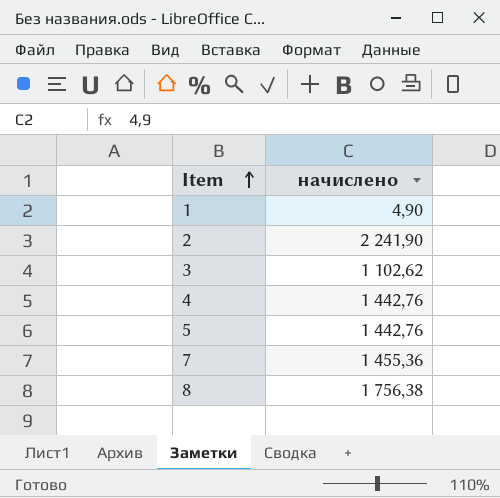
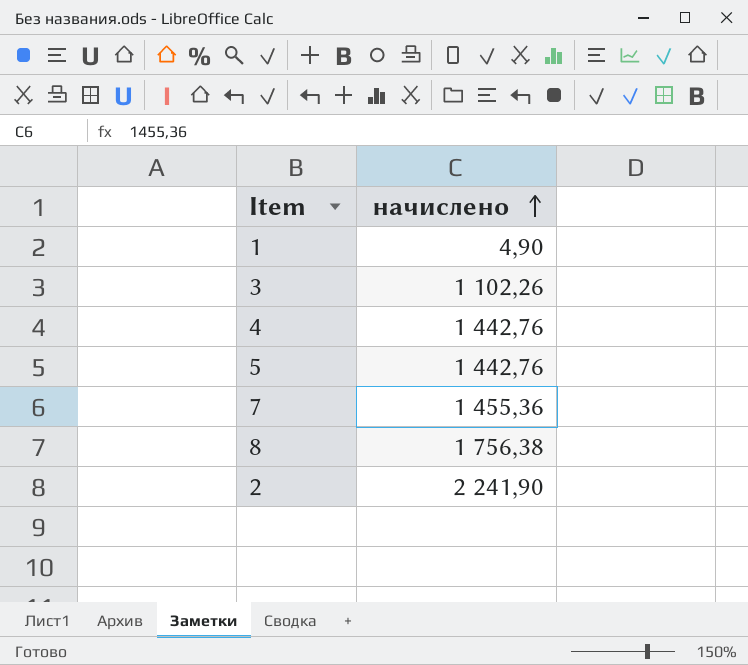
row order: Item ascending -> начислено ascending
3 | начислено: 1 102,62 -> 1 102,26

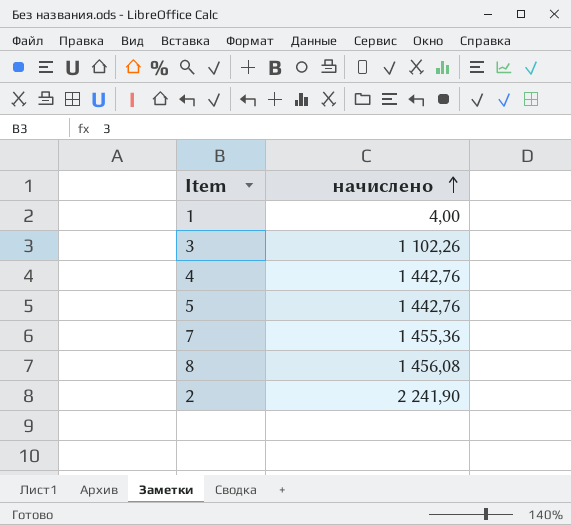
1 | начислено: 4,90 -> 4,00
8 | начислено: 1 756,38 -> 1 456,08

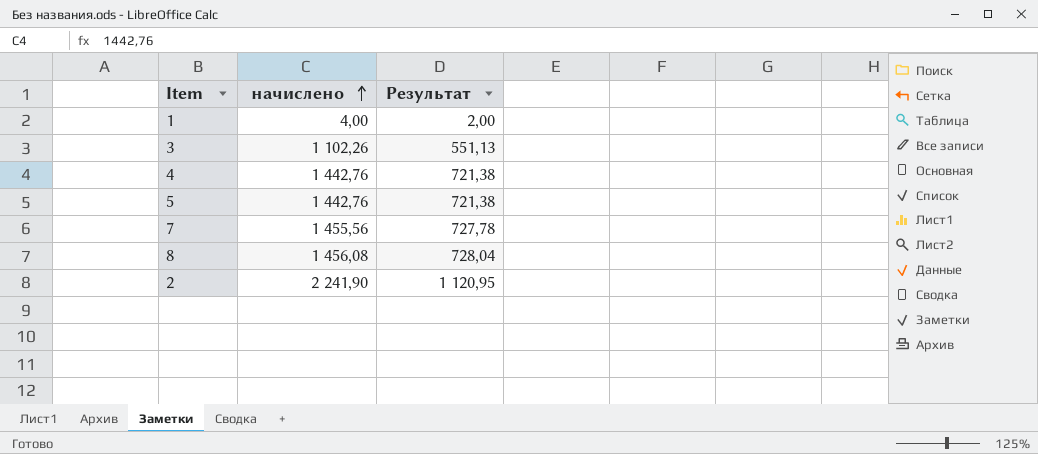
column Результат | formula: none -> [начислено] * 0,5
7 | начислено: 1 455,36 -> 1 455,56

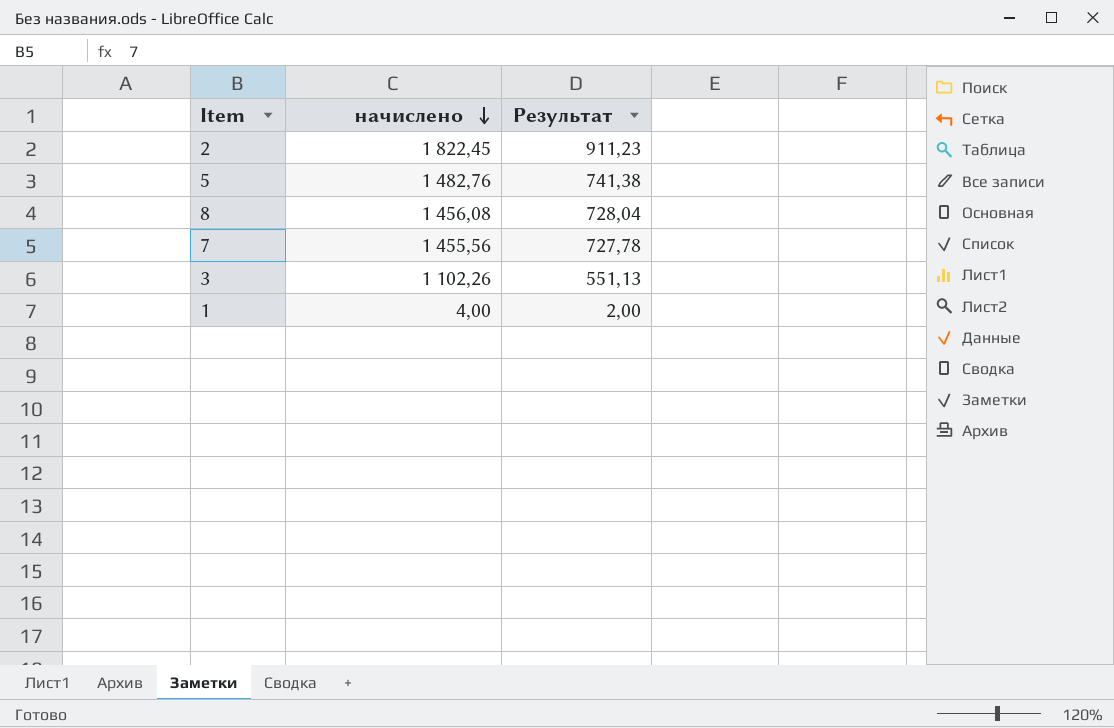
row order: начислено ascending -> начислено descending
row 4: 1 442,76 | 721,38 -> none
2 | начислено: 2 241,90 -> 1 822,45
2 | Результат: 1 120,95 -> 911,23
5 | начислено: 1 442,76 -> 1 482,76
5 | Результат: 721,38 -> 741,38

